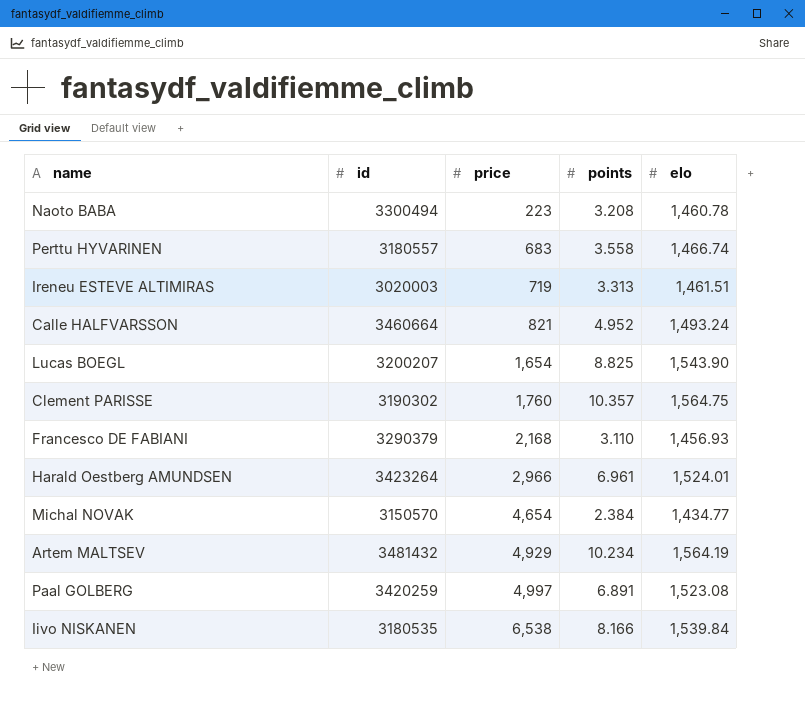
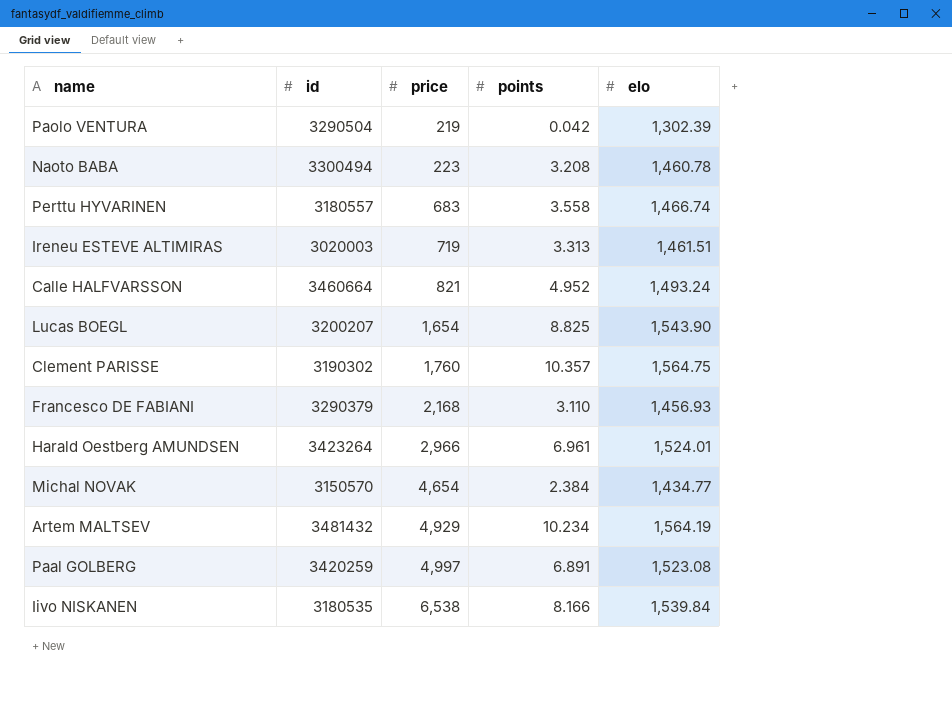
row Paolo VENTURA: none -> 3290504 | 219 | 0.042 | 1,302.39

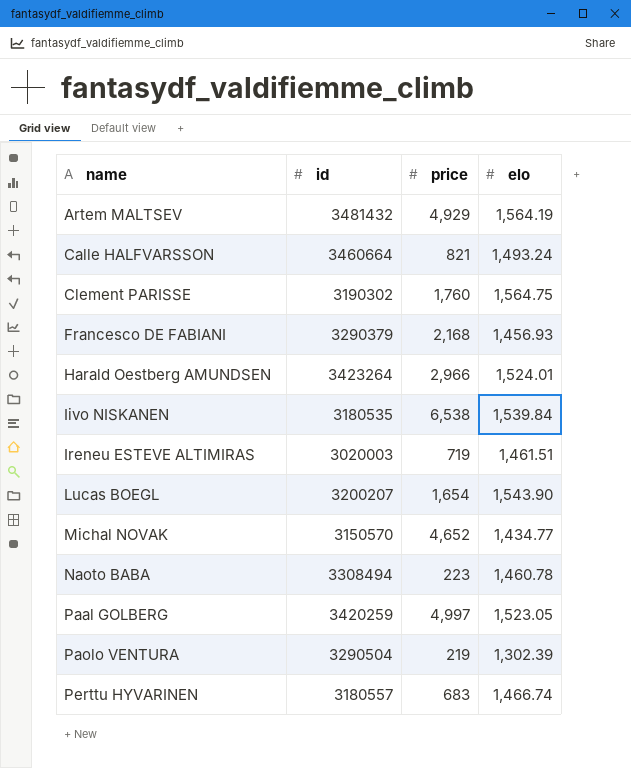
row order: price ascending -> name ascending
column points | position: 4 -> none
Michal NOVAK | price: 4,654 -> 4,652
Naoto BABA | id: 3300494 -> 3308494
Paal GOLBERG | elo: 1,523.08 -> 1,523.05

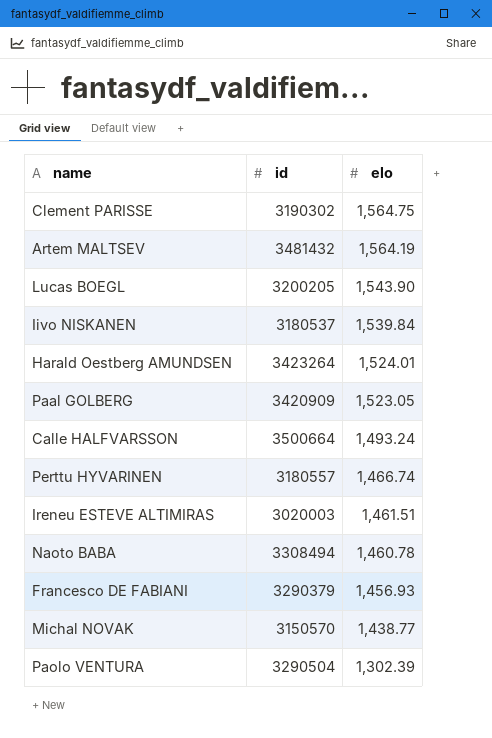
row order: name ascending -> elo descending
column price | position: 3 -> none
Lucas BOEGL | id: 3200207 -> 3200205
Iivo NISKANEN | id: 3180535 -> 3180537
Paal GOLBERG | id: 3420259 -> 3420909
Calle HALFVARSSON | id: 3460664 -> 3500664
Michal NOVAK | elo: 1,434.77 -> 1,438.77

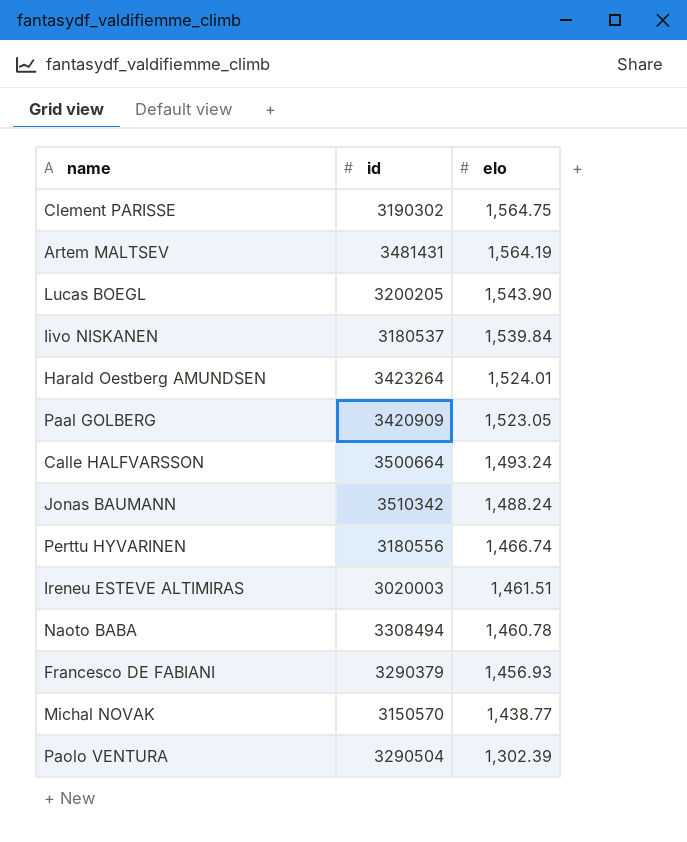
Artem MALTSEV | id: 3481432 -> 3481431
row Jonas BAUMANN: none -> 3510342 | 1,488.24
Perttu HYVARINEN | id: 3180557 -> 3180556

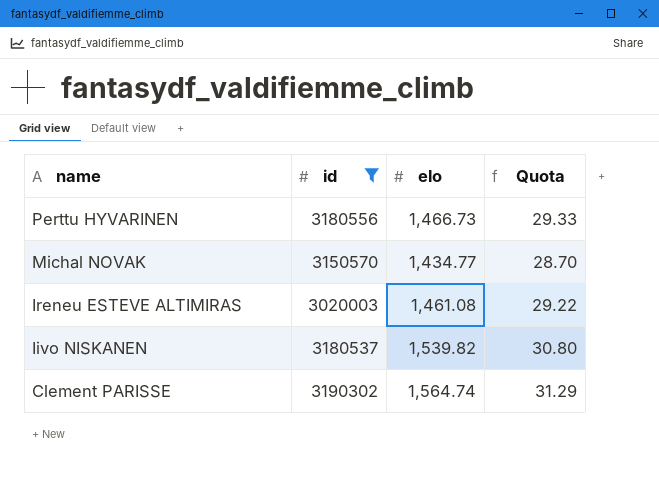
filter: none -> id <= 3190302
row order: elo descending -> name descending
column Quota | formula: none -> [elo] * 0.02
Perttu HYVARINEN | elo: 1,466.74 -> 1,466.73
Michal NOVAK | elo: 1,438.77 -> 1,434.77
Ireneu ESTEVE ALTIMIRAS | elo: 1,461.51 -> 1,461.08
Iivo NISKANEN | elo: 1,539.84 -> 1,539.82
Clement PARISSE | elo: 1,564.75 -> 1,564.74

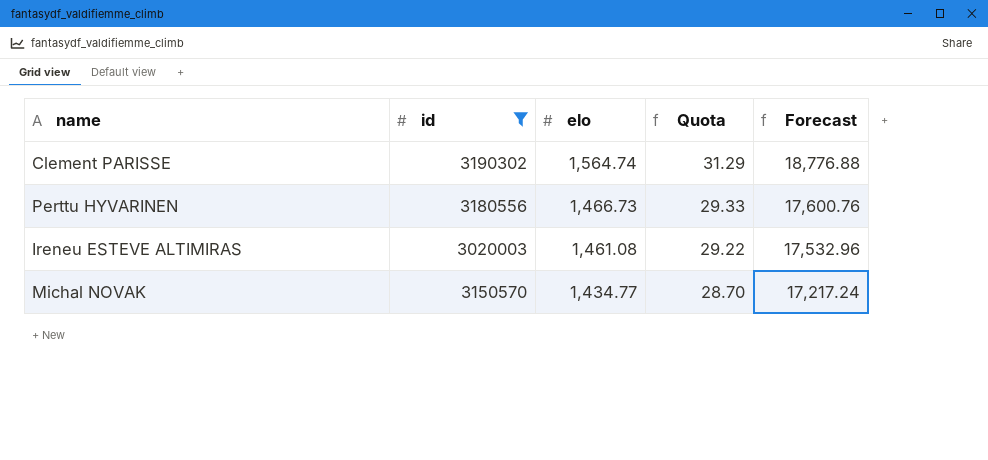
row order: name descending -> elo descending
column Forecast | formula: none -> [elo] * 12
row Iivo NISKANEN: 3180537 | 1,539.82 | 30.80 -> none

